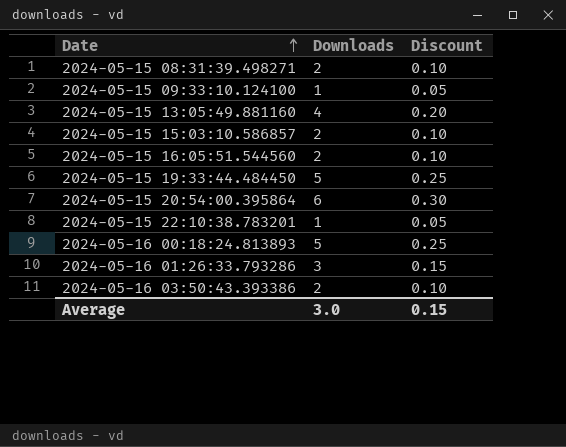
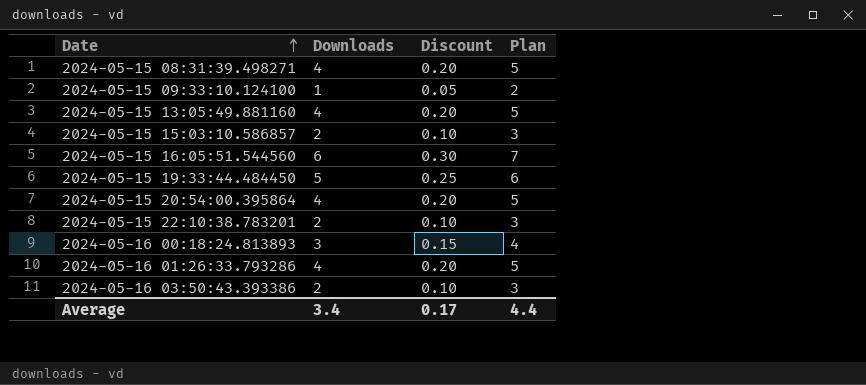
column Plan | formula: none -> [Downloads] + 1
2024-05-15 08:31:39.498271 | Downloads: 2 -> 4
2024-05-15 08:31:39.498271 | Discount: 0.10 -> 0.20
2024-05-15 16:05:51.544560 | Downloads: 2 -> 6
2024-05-15 16:05:51.544560 | Discount: 0.10 -> 0.30
2024-05-15 20:54:00.395864 | Downloads: 6 -> 4
2024-05-15 20:54:00.395864 | Discount: 0.30 -> 0.20
2024-05-15 22:10:38.783201 | Downloads: 1 -> 2
2024-05-15 22:10:38.783201 | Discount: 0.05 -> 0.10
2024-05-16 00:18:24.813893 | Downloads: 5 -> 3
2024-05-16 00:18:24.813893 | Discount: 0.25 -> 0.15
2024-05-16 01:26:33.793286 | Downloads: 3 -> 4
2024-05-16 01:26:33.793286 | Discount: 0.15 -> 0.20
Average | Downloads: 3.0 -> 3.4
Average | Discount: 0.15 -> 0.17

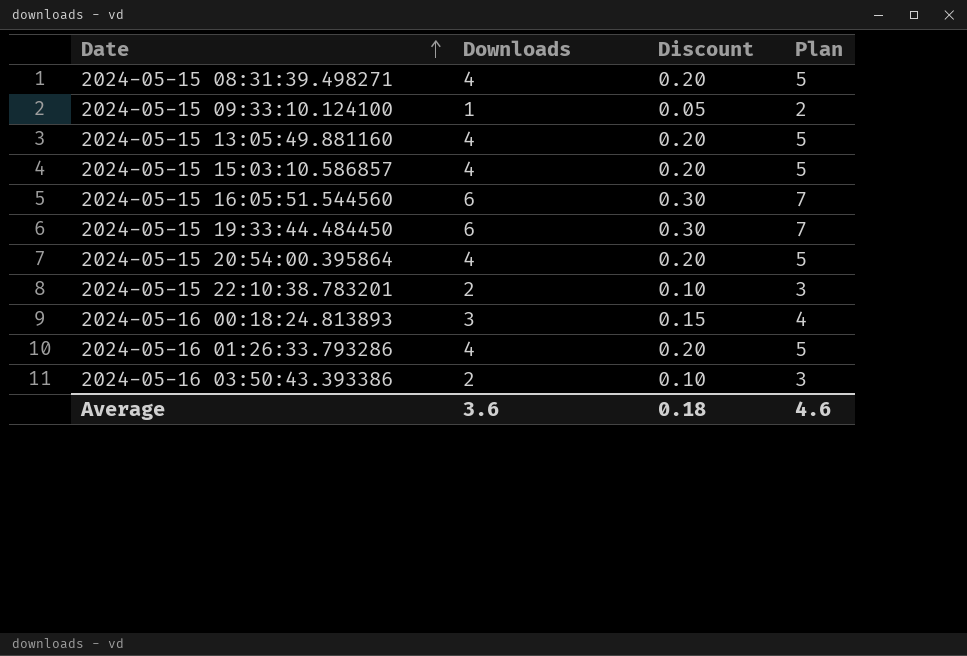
2024-05-15 15:03:10.586857 | Downloads: 2 -> 4
2024-05-15 15:03:10.586857 | Discount: 0.10 -> 0.20
2024-05-15 15:03:10.586857 | Plan: 3 -> 5
2024-05-15 19:33:44.484450 | Downloads: 5 -> 6
2024-05-15 19:33:44.484450 | Discount: 0.25 -> 0.30
2024-05-15 19:33:44.484450 | Plan: 6 -> 7
Average | Downloads: 3.4 -> 3.6
Average | Discount: 0.17 -> 0.18
Average | Plan: 4.4 -> 4.6

